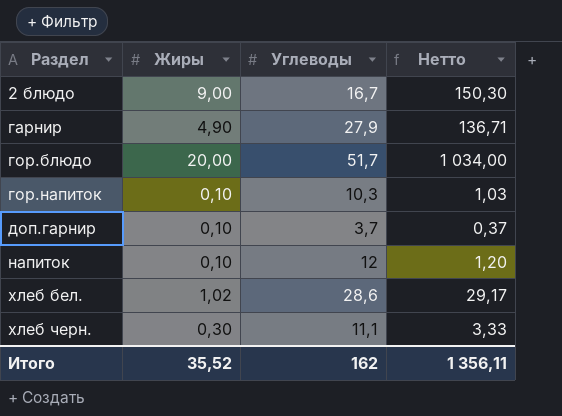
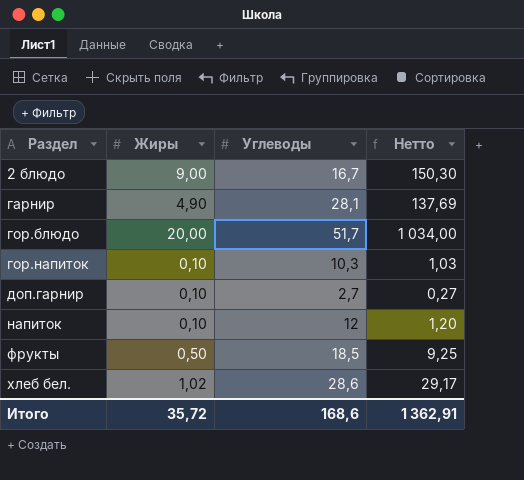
row хлеб черн.: 0,30 | 11,1 | 3,33 -> none
гарнир | Углеводы: 27,9 -> 28,1
гарнир | Нетто: 136,71 -> 137,69
доп.гарнир | Углеводы: 3,7 -> 2,7
доп.гарнир | Нетто: 0,37 -> 0,27
row фрукты: none -> 0,50 | 18,5 | 9,25
Итого | Жиры: 35,52 -> 35,72
Итого | Углеводы: 162 -> 168,6
Итого | Нетто: 1 356,11 -> 1 362,91

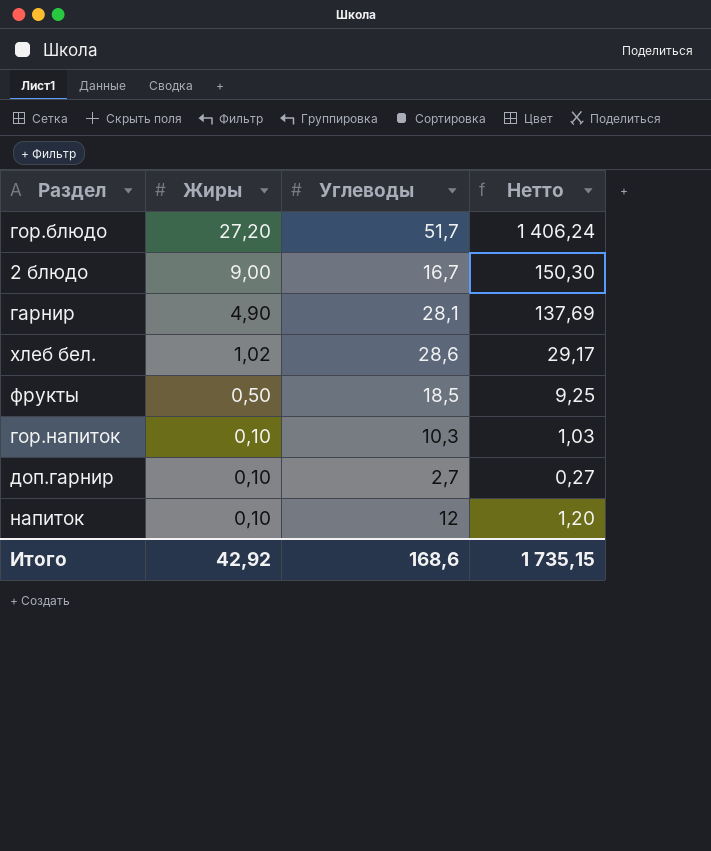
row order: Раздел ascending -> Жиры descending
гор.блюдо | Жиры: 20,00 -> 27,20
гор.блюдо | Нетто: 1 034,00 -> 1 406,24
Итого | Жиры: 35,72 -> 42,92
Итого | Нетто: 1 362,91 -> 1 735,15

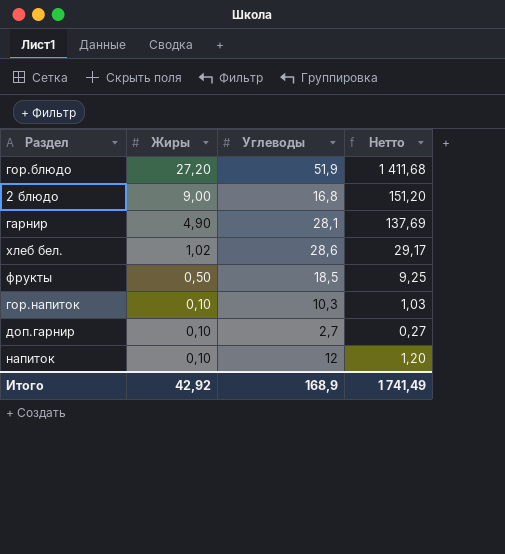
гор.блюдо | Углеводы: 51,7 -> 51,9
гор.блюдо | Нетто: 1 406,24 -> 1 411,68
2 блюдо | Углеводы: 16,7 -> 16,8
2 блюдо | Нетто: 150,30 -> 151,20
Итого | Углеводы: 168,6 -> 168,9
Итого | Нетто: 1 735,15 -> 1 741,49

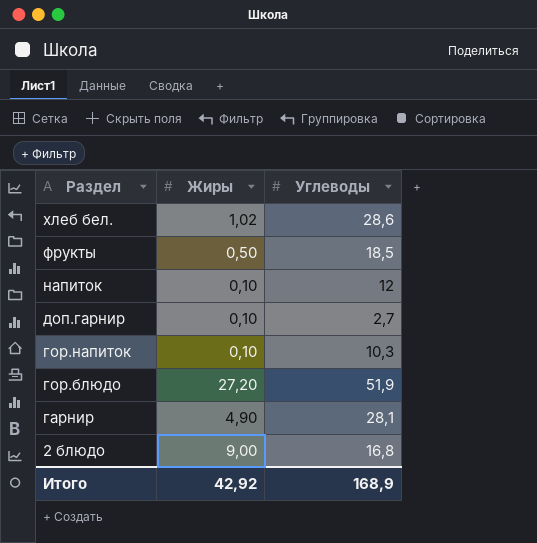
row order: Жиры descending -> Раздел descending
column Нетто | formula: [Жиры] * [Углеводы] -> none

